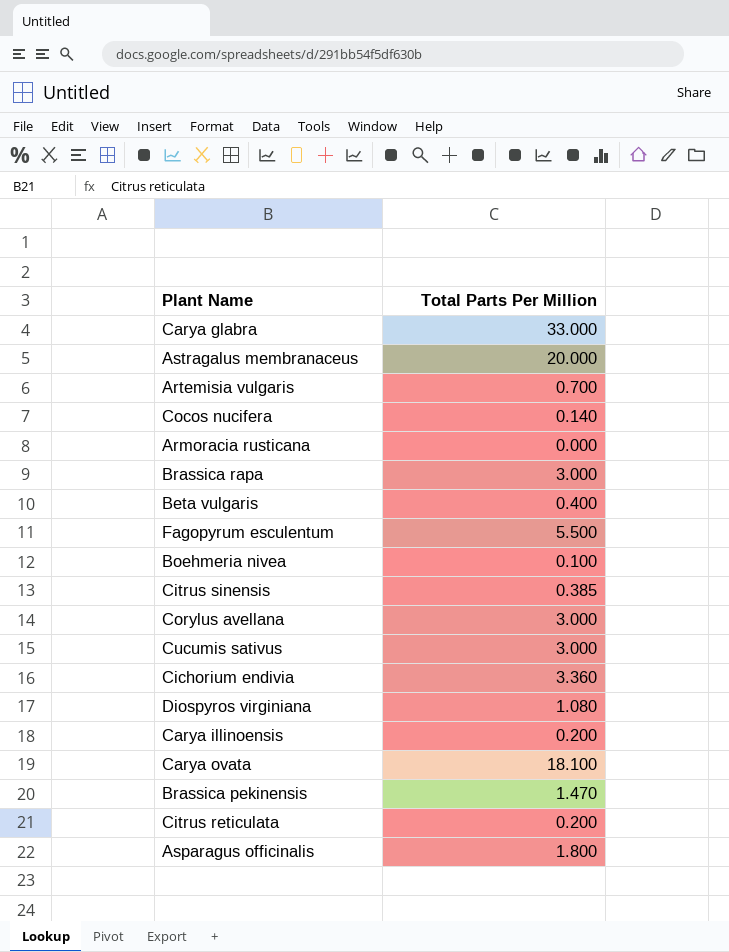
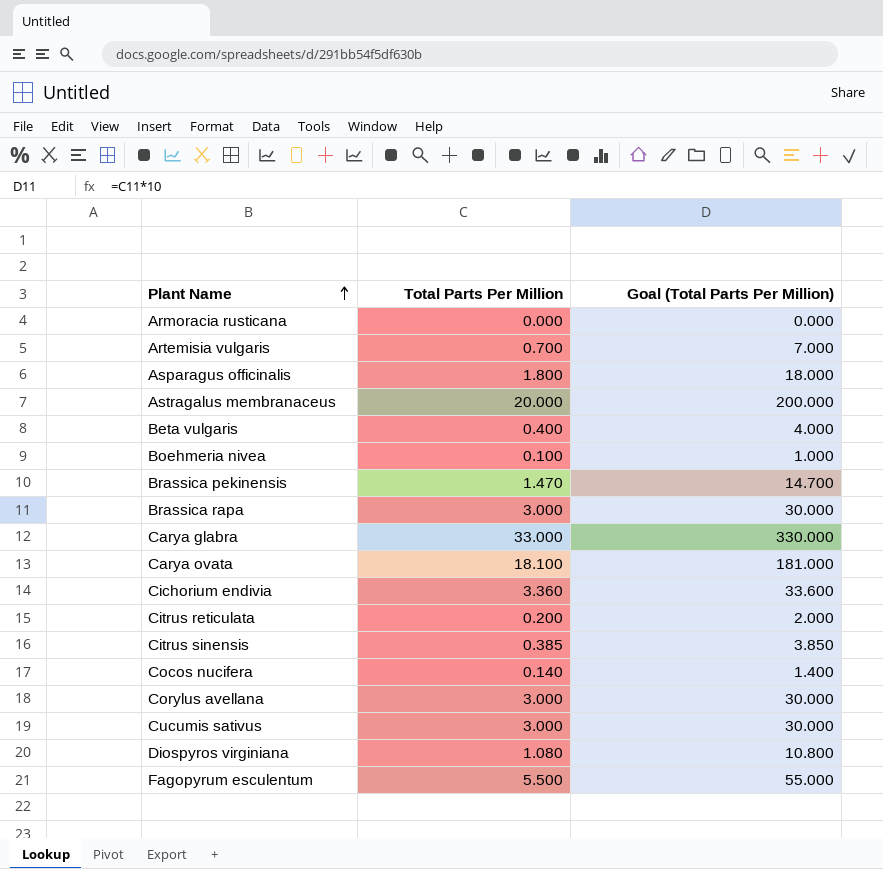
row order: none -> Plant Name ascending
column Goal (Total Parts Per Million) | formula: none -> [Total Parts Per Million] * 10
row Carya illinoensis: 0.200 -> none

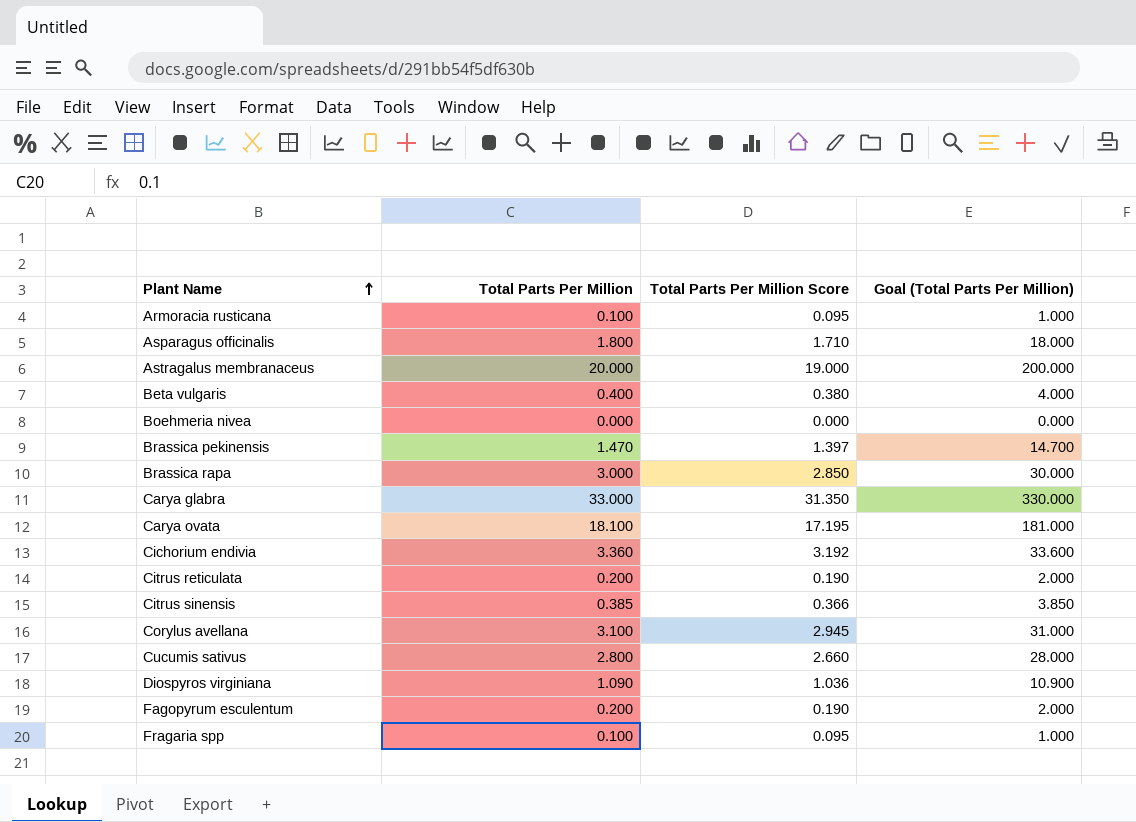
column Total Parts Per Million Score | formula: none -> [Total Parts Per Million] * 0.95
row Artemisia vulgaris: 0.700 | 7.000 -> none
row Cocos nucifera: 0.140 | 1.400 -> none
Armoracia rusticana | Total Parts Per Million: 0.000 -> 0.100
Armoracia rusticana | Goal (Total Parts Per Million): 0.000 -> 1.000
Boehmeria nivea | Total Parts Per Million: 0.100 -> 0.000
Boehmeria nivea | Goal (Total Parts Per Million): 1.000 -> 0.000
Corylus avellana | Total Parts Per Million: 3.000 -> 3.100
Corylus avellana | Goal (Total Parts Per Million): 30.000 -> 31.000
Cucumis sativus | Total Parts Per Million: 3.000 -> 2.800
Cucumis sativus | Goal (Total Parts Per Million): 30.000 -> 28.000
Diospyros virginiana | Total Parts Per Million: 1.080 -> 1.090
Diospyros virginiana | Goal (Total Parts Per Million): 10.800 -> 10.900
Fagopyrum esculentum | Total Parts Per Million: 5.500 -> 0.200
Fagopyrum esculentum | Goal (Total Parts Per Million): 55.000 -> 2.000
row Fragaria spp: none -> 0.100 | 0.095 | 1.000

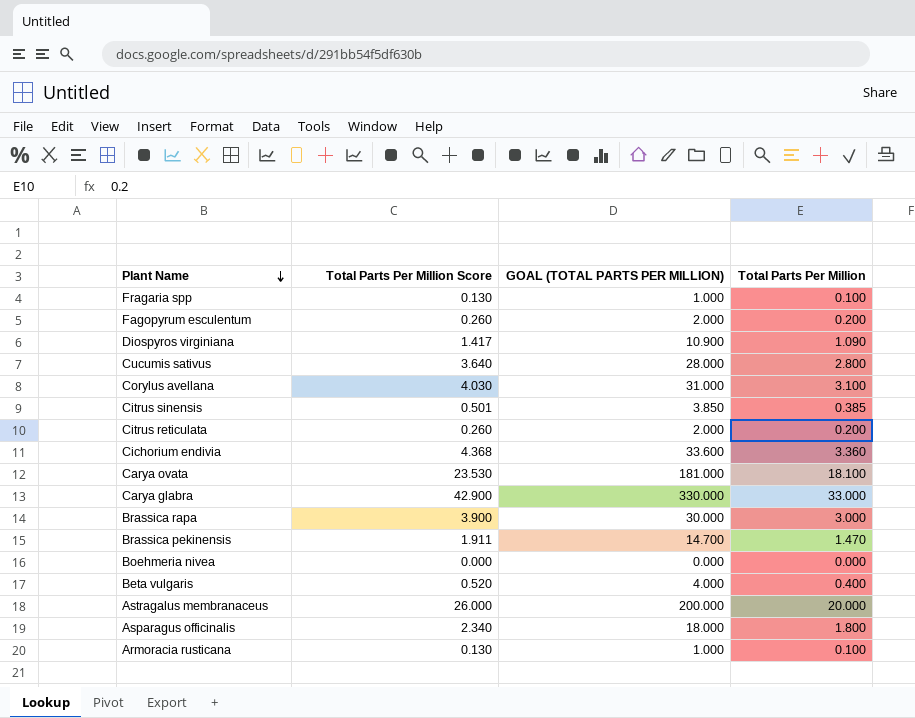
row order: Plant Name ascending -> Plant Name descending
column Total Parts Per Million Score | formula: [Total Parts Per Million] * 0.95 -> [Total Parts Per Million] * 1.3
column name: Goal (Total Parts Per Million) -> GOAL (TOTAL PARTS PER MILLION)
column Total Parts Per Million | position: 2 -> 4

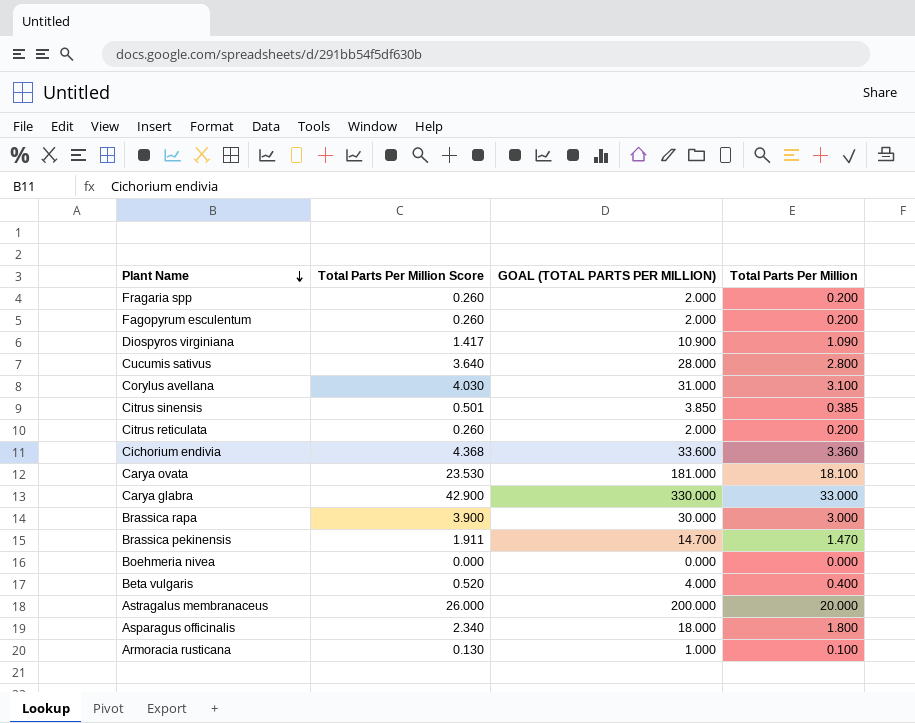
Fragaria spp | Total Parts Per Million Score: 0.130 -> 0.260
Fragaria spp | GOAL (TOTAL PARTS PER MILLION): 1.000 -> 2.000
Fragaria spp | Total Parts Per Million: 0.100 -> 0.200

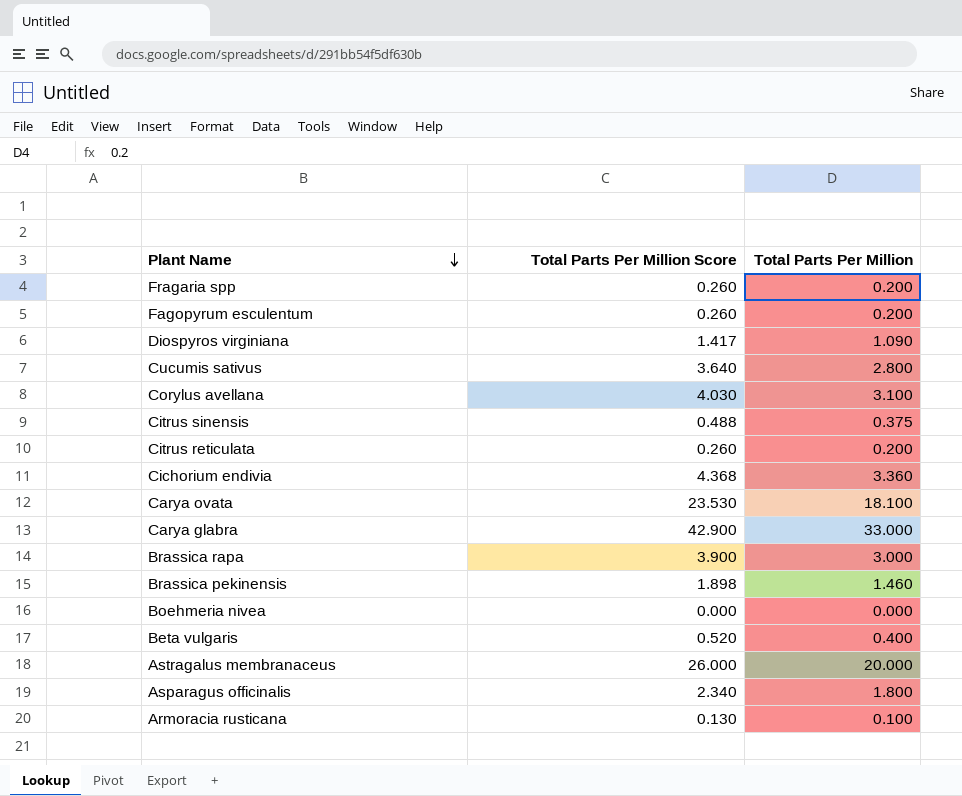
column GOAL (TOTAL PARTS PER MILLION) | formula: [Total Parts Per Million] * 10 -> none
Citrus sinensis | Total Parts Per Million Score: 0.501 -> 0.488
Citrus sinensis | Total Parts Per Million: 0.385 -> 0.375
Brassica pekinensis | Total Parts Per Million Score: 1.911 -> 1.898
Brassica pekinensis | Total Parts Per Million: 1.470 -> 1.460

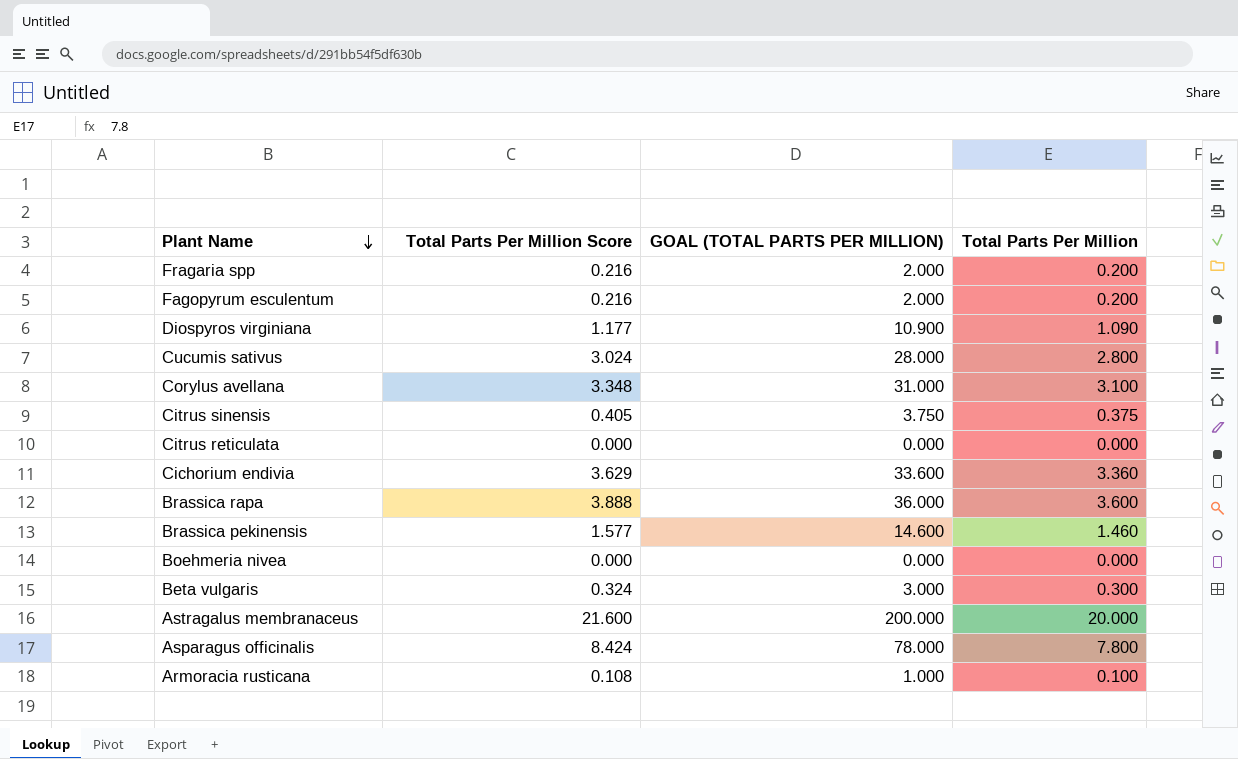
column Total Parts Per Million Score | formula: [Total Parts Per Million] * 1.3 -> [Total Parts Per Million] * 1.08
column GOAL (TOTAL PARTS PER MILLION) | formula: none -> [Total Parts Per Million] * 10
row Carya ovata: 23.530 | 18.100 -> none
row Carya glabra: 42.900 | 33.000 -> none
Citrus reticulata | Total Parts Per Million: 0.200 -> 0.000
Brassica rapa | Total Parts Per Million: 3.000 -> 3.600
Beta vulgaris | Total Parts Per Million: 0.400 -> 0.300
Asparagus officinalis | Total Parts Per Million: 1.800 -> 7.800

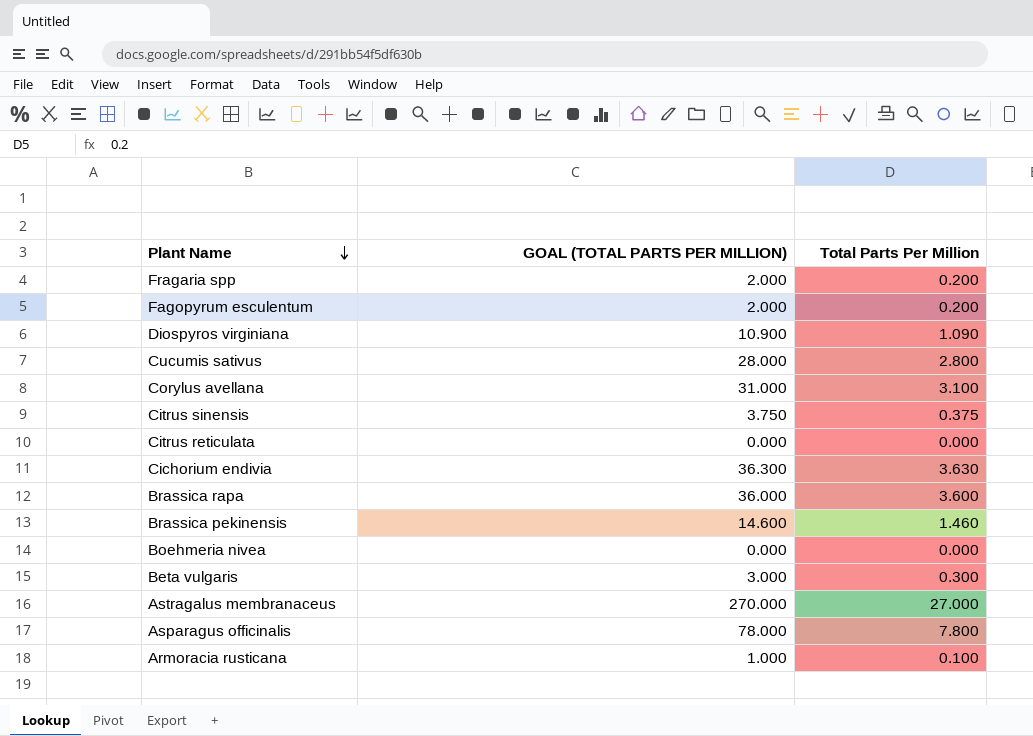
column Total Parts Per Million Score | formula: [Total Parts Per Million] * 1.08 -> none
Cichorium endivia | GOAL (TOTAL PARTS PER MILLION): 33.600 -> 36.300
Cichorium endivia | Total Parts Per Million: 3.360 -> 3.630
Astragalus membranaceus | GOAL (TOTAL PARTS PER MILLION): 200.000 -> 270.000
Astragalus membranaceus | Total Parts Per Million: 20.000 -> 27.000

